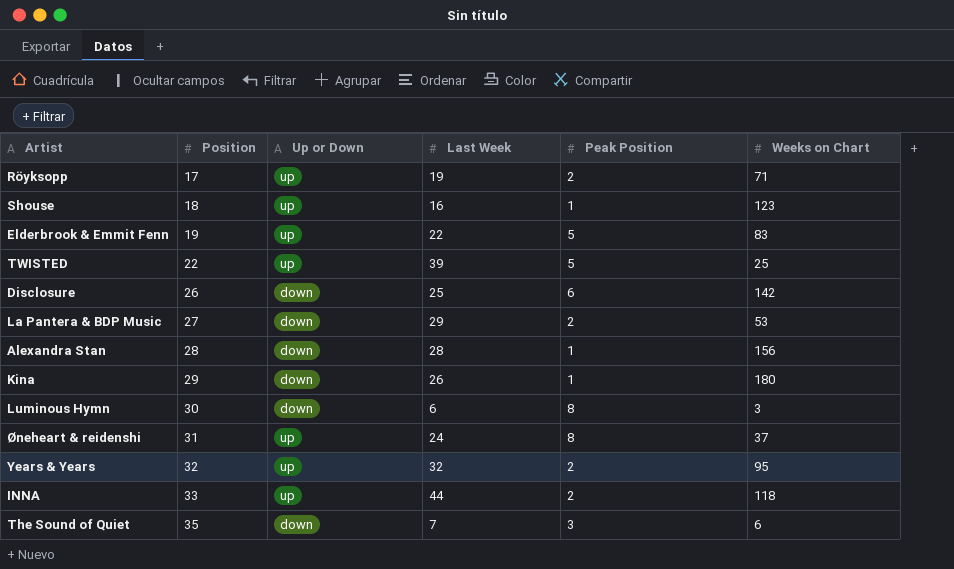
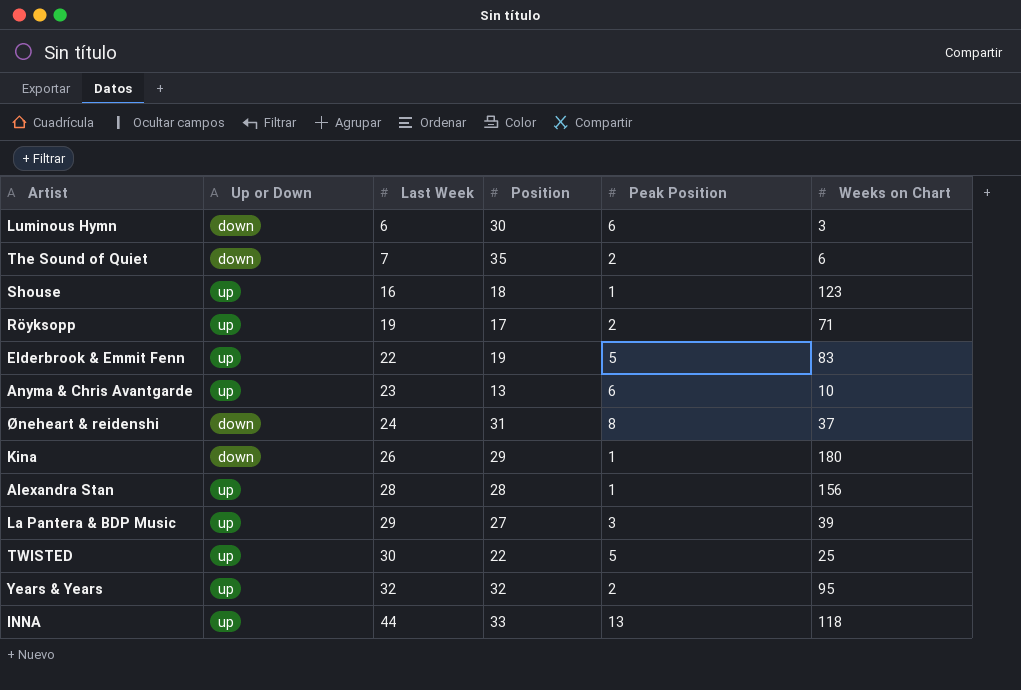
row order: Position ascending -> Last Week ascending
column Position | position: 2 -> 4
row Disclosure: 26 | down | 25 | 6 | 142 -> none
Luminous Hymn | Peak Position: 8 -> 6
The Sound of Quiet | Peak Position: 3 -> 2
row Anyma & Chris Avantgarde: none -> up | 23 | 13 | 6 | 10
Øneheart & reidenshi | Up or Down: up -> down
Alexandra Stan | Up or Down: down -> up
La Pantera & BDP Music | Up or Down: down -> up
La Pantera & BDP Music | Peak Position: 2 -> 3
La Pantera & BDP Music | Weeks on Chart: 53 -> 39
TWISTED | Last Week: 39 -> 30
INNA | Peak Position: 2 -> 13

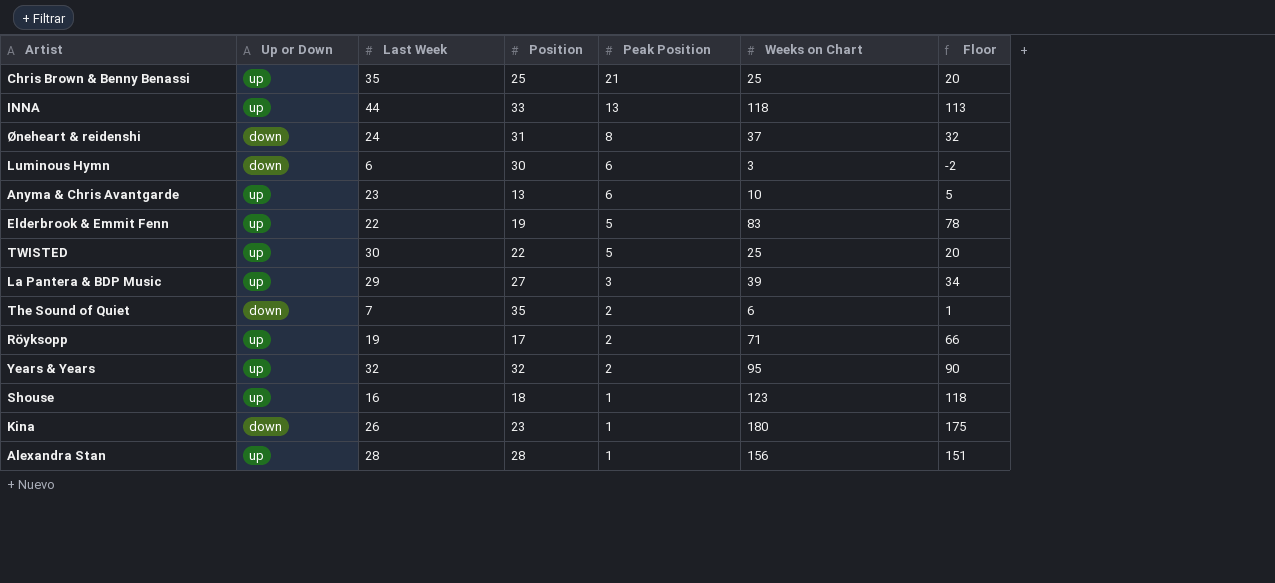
row order: Last Week ascending -> Peak Position descending
column Floor | formula: none -> [Weeks on Chart] - 5
row Chris Brown & Benny Benassi: none -> up | 35 | 25 | 21 | 25 | 20
Kina | Position: 29 -> 23

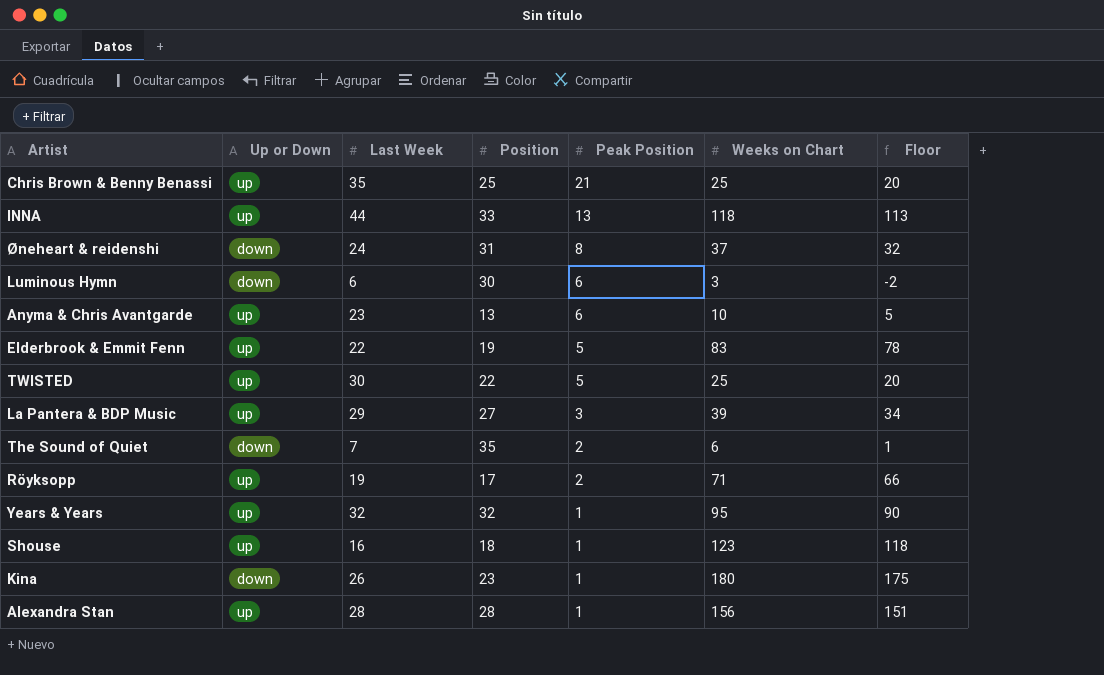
Years & Years | Peak Position: 2 -> 1

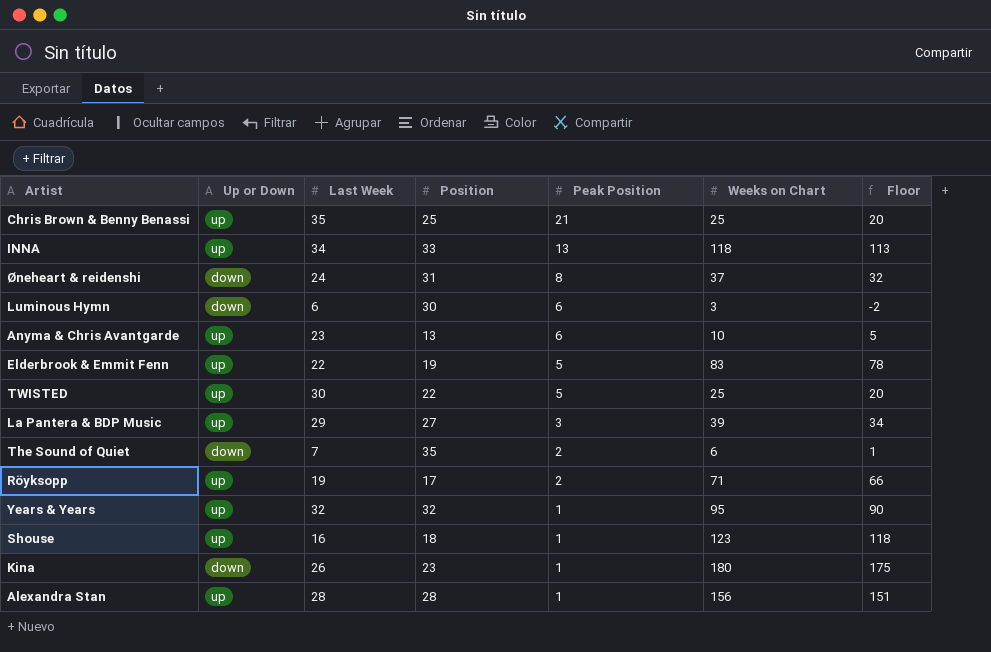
INNA | Last Week: 44 -> 34

